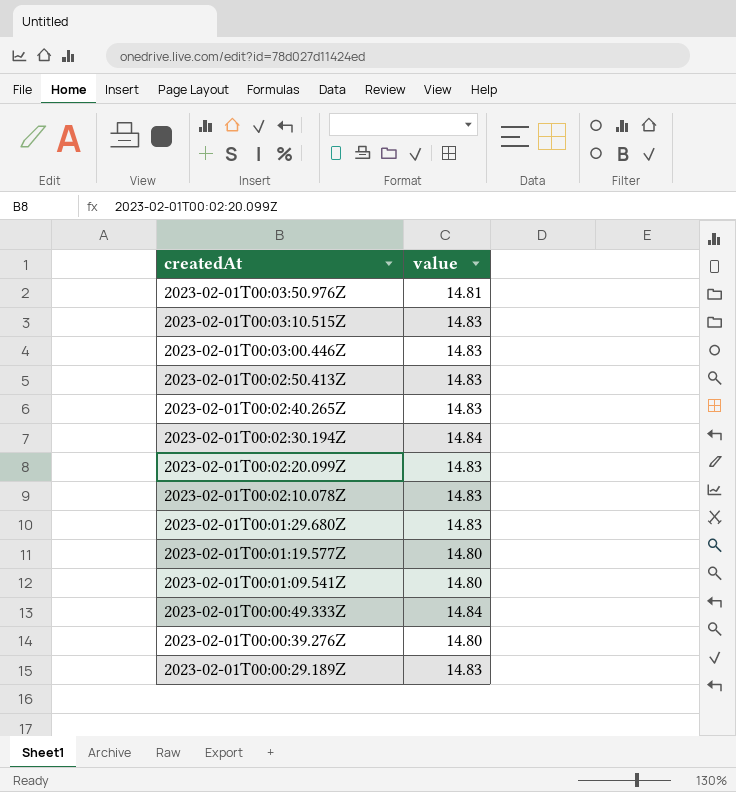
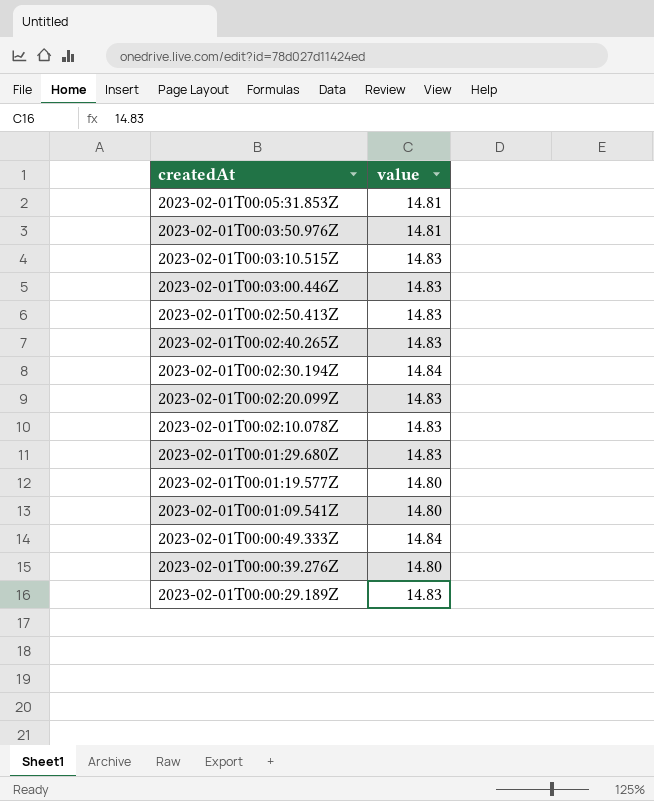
row 2023-02-01T00:05:31.853Z: none -> 14.81

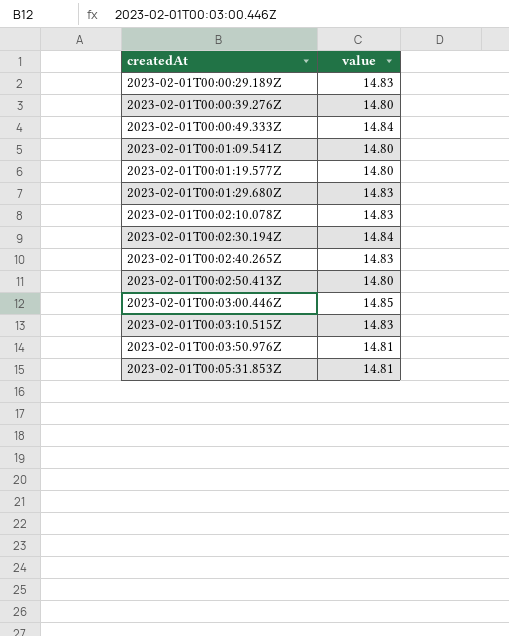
row order: createdAt descending -> createdAt ascending
row 2023-02-01T00:02:20.099Z: 14.83 -> none
2023-02-01T00:02:50.413Z | value: 14.83 -> 14.80
2023-02-01T00:03:00.446Z | value: 14.83 -> 14.85

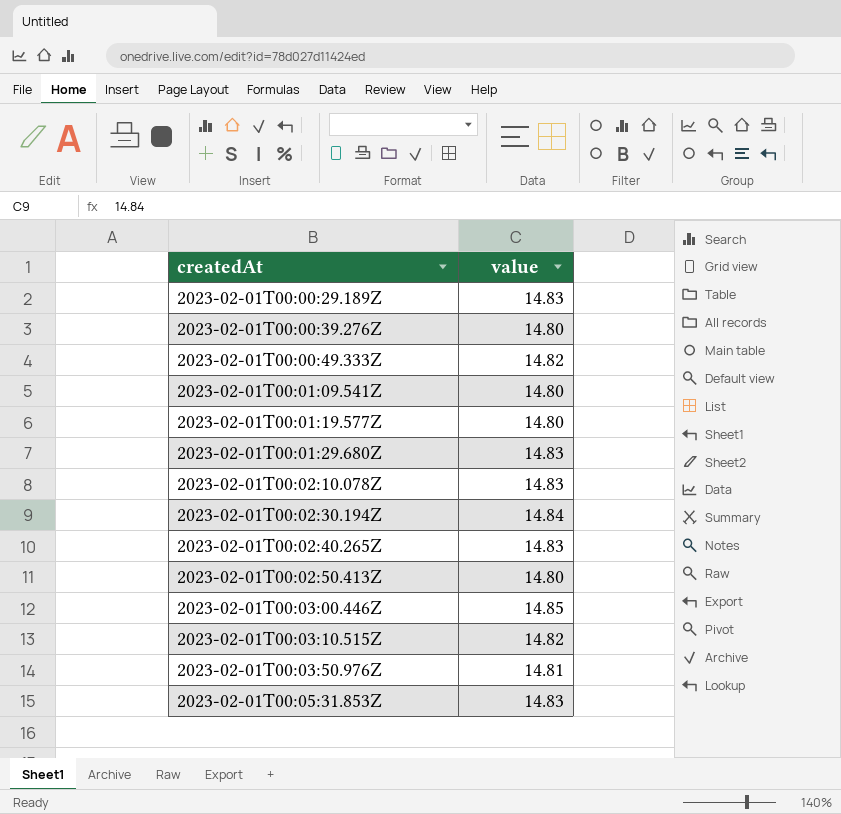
2023-02-01T00:00:49.333Z | value: 14.84 -> 14.82
2023-02-01T00:03:10.515Z | value: 14.83 -> 14.82
2023-02-01T00:05:31.853Z | value: 14.81 -> 14.83

